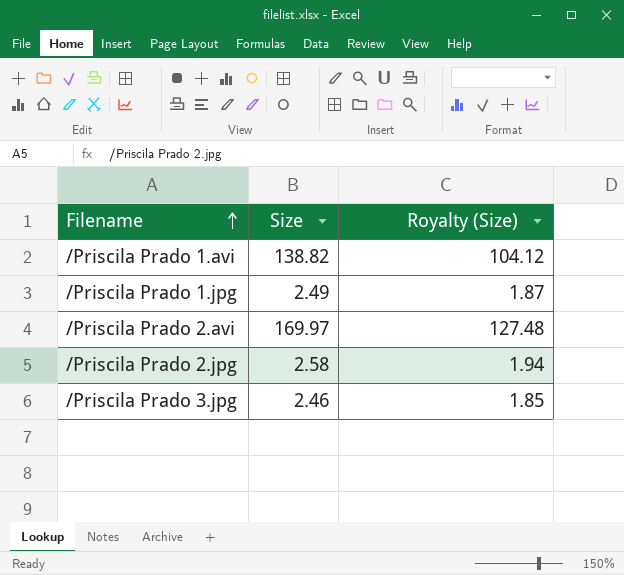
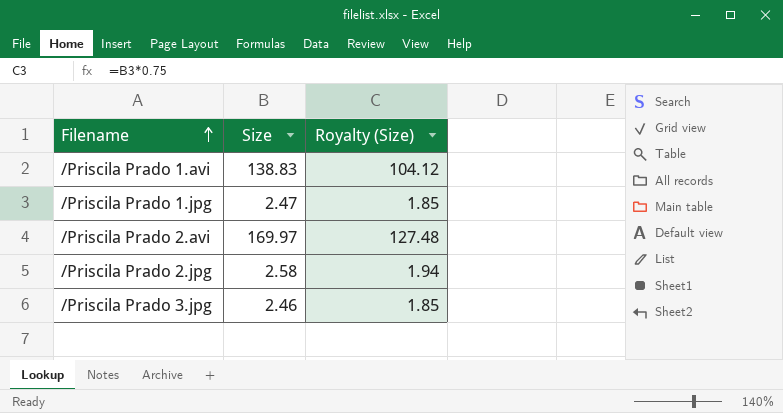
/Priscila Prado 1.avi | Size: 138.82 -> 138.83
/Priscila Prado 1.jpg | Size: 2.49 -> 2.47
/Priscila Prado 1.jpg | Royalty (Size): 1.87 -> 1.85

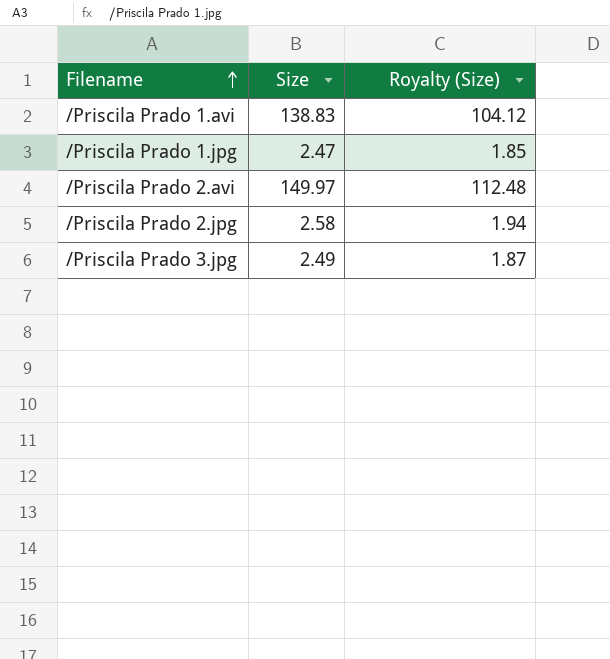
/Priscila Prado 2.avi | Size: 169.97 -> 149.97
/Priscila Prado 2.avi | Royalty (Size): 127.48 -> 112.48
/Priscila Prado 3.jpg | Size: 2.46 -> 2.49
/Priscila Prado 3.jpg | Royalty (Size): 1.85 -> 1.87

